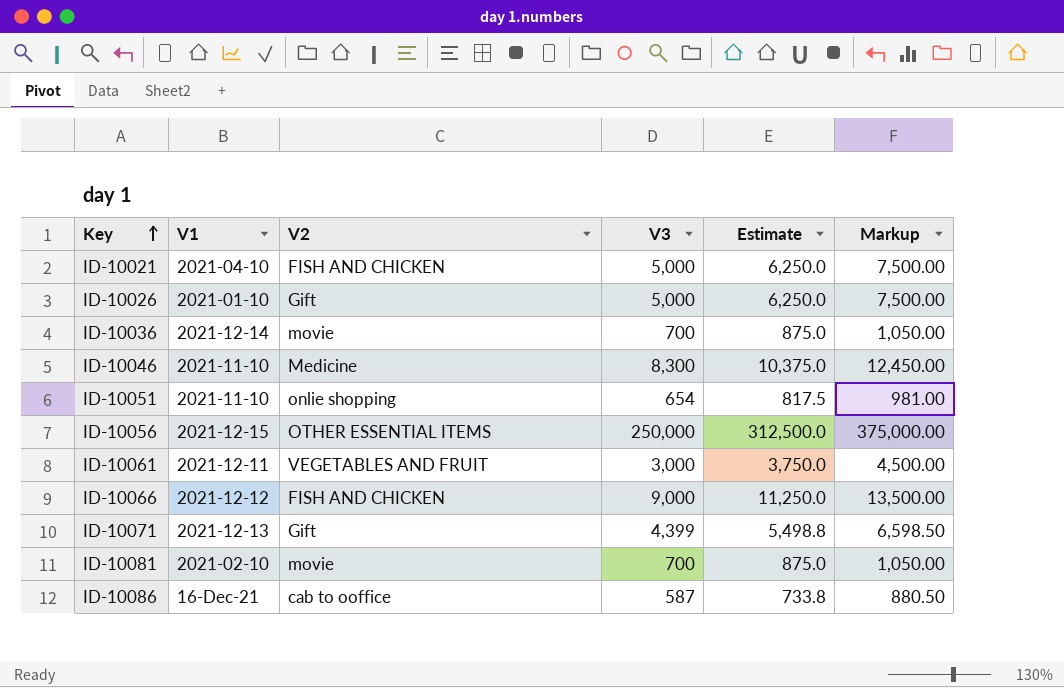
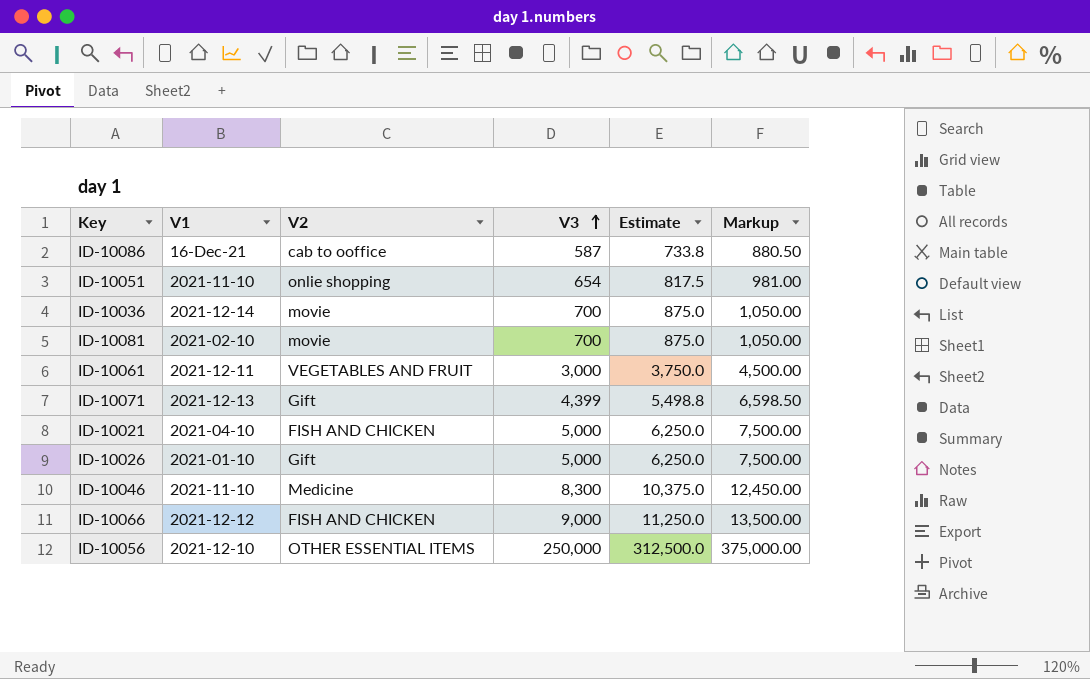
row order: Key ascending -> V3 ascending
ID-10056 | V1: 2021-12-15 -> 2021-12-10

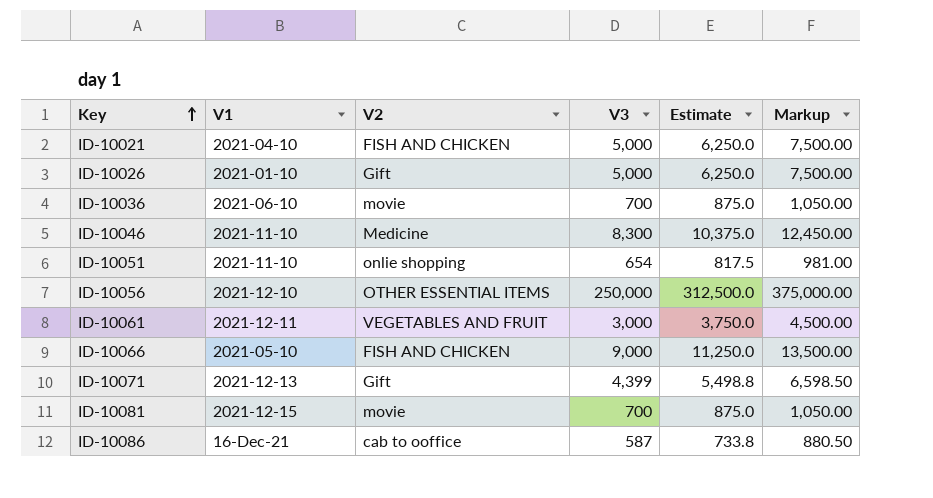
row order: V3 ascending -> Key ascending
ID-10036 | V1: 2021-12-14 -> 2021-06-10
ID-10066 | V1: 2021-12-12 -> 2021-05-10
ID-10081 | V1: 2021-02-10 -> 2021-12-15

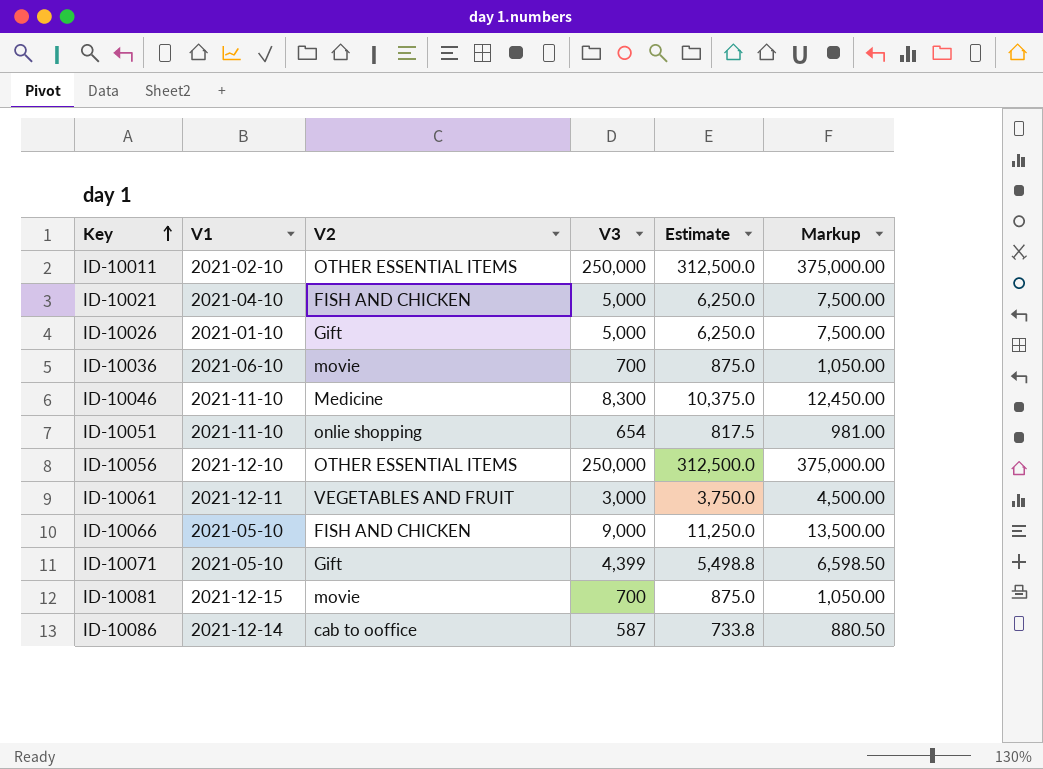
row ID-10011: none -> 2021-02-10 | OTHER ESSENTIAL ITEMS | 250,000 | 312,500.0 | 375,000.00
ID-10071 | V1: 2021-12-13 -> 2021-05-10
ID-10086 | V1: 16-Dec-21 -> 2021-12-14

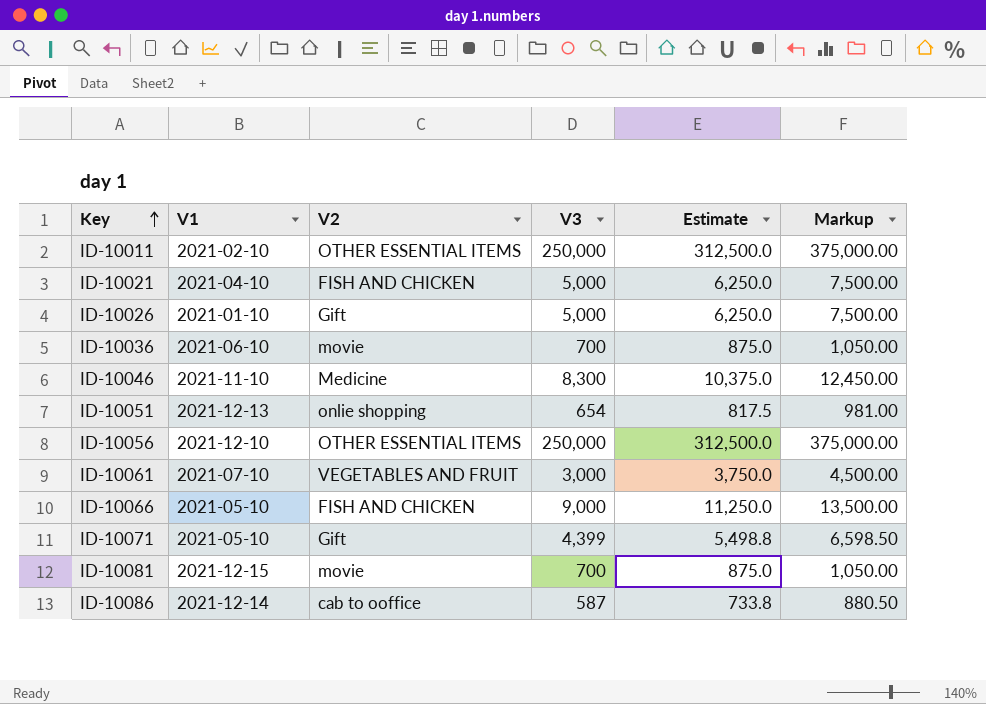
ID-10051 | V1: 2021-11-10 -> 2021-12-13
ID-10061 | V1: 2021-12-11 -> 2021-07-10

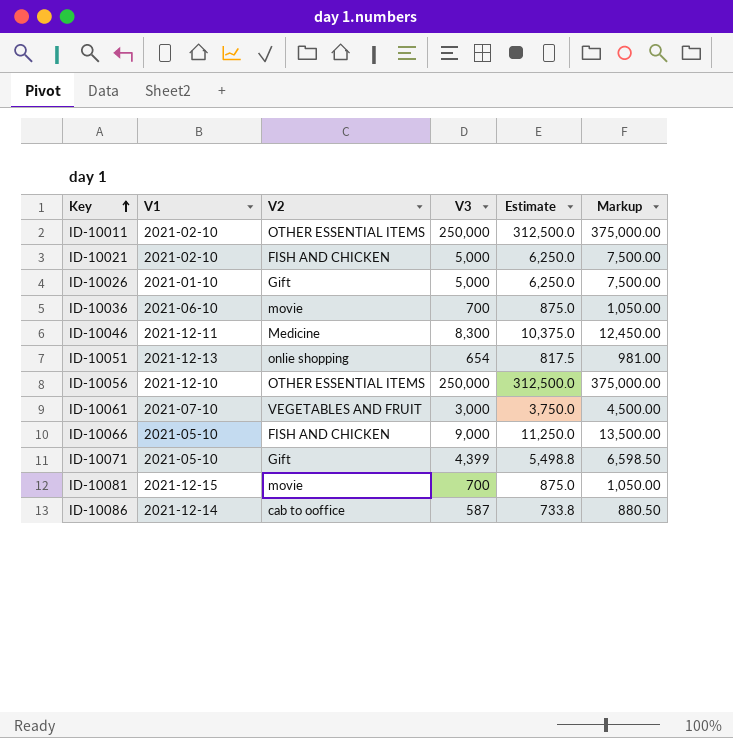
ID-10021 | V1: 2021-04-10 -> 2021-02-10
ID-10046 | V1: 2021-11-10 -> 2021-12-11

